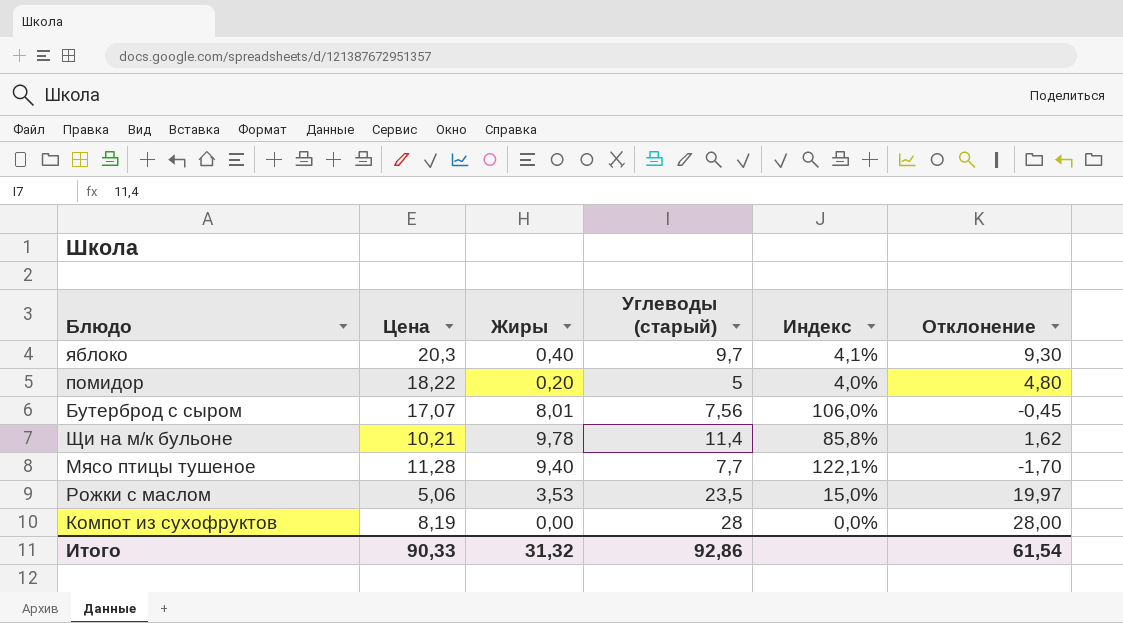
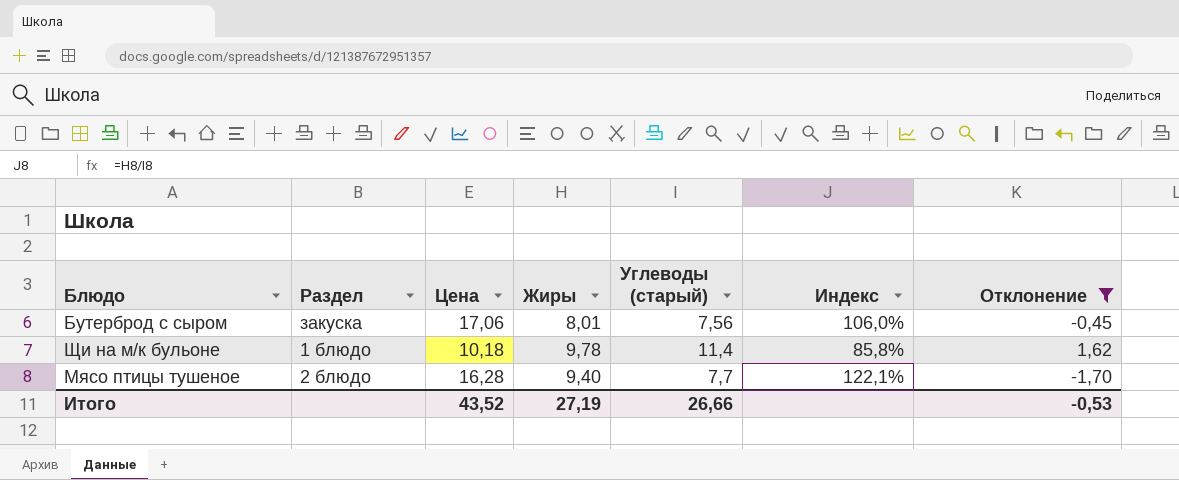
filter: none -> Отклонение <= 1,62
column Раздел | position: none -> 2
Бутерброд с сыром | Цена: 17,07 -> 17,06
Щи на м/к бульоне | Цена: 10,21 -> 10,18
Мясо птицы тушеное | Цена: 11,28 -> 16,28
Итого | Цена: 90,33 -> 43,52
Итого | Жиры: 31,32 -> 27,19
Итого | Углеводы (старый): 92,86 -> 26,66
Итого | Отклонение: 61,54 -> -0,53

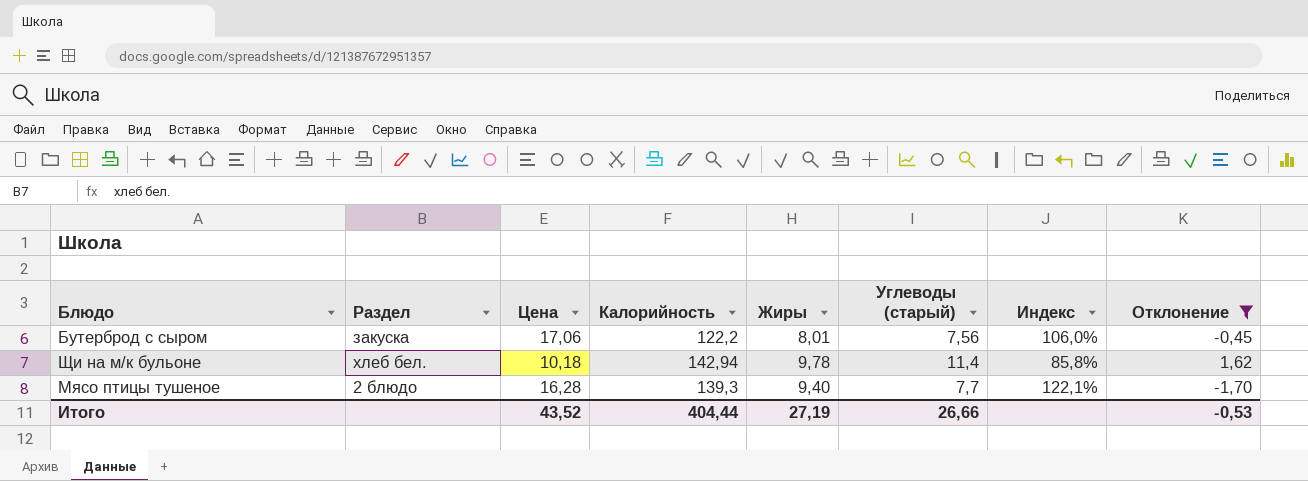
column Калорийность | position: none -> 4
Щи на м/к бульоне | Раздел: 1 блюдо -> хлеб бел.

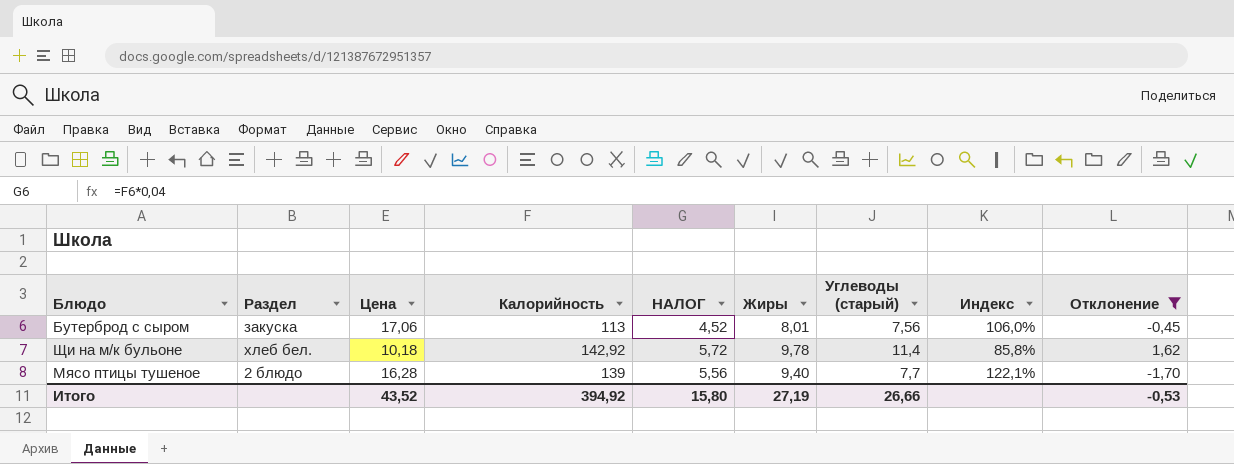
column НАЛОГ | formula: none -> [Калорийность] * 0,04
Бутерброд с сыром | Калорийность: 122,2 -> 113
Щи на м/к бульоне | Калорийность: 142,94 -> 142,92
Мясо птицы тушеное | Калорийность: 139,3 -> 139
Итого | Калорийность: 404,44 -> 394,92

